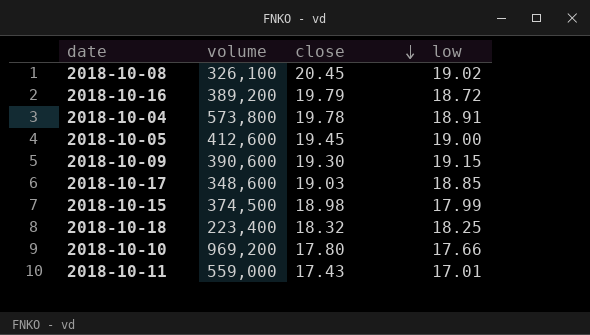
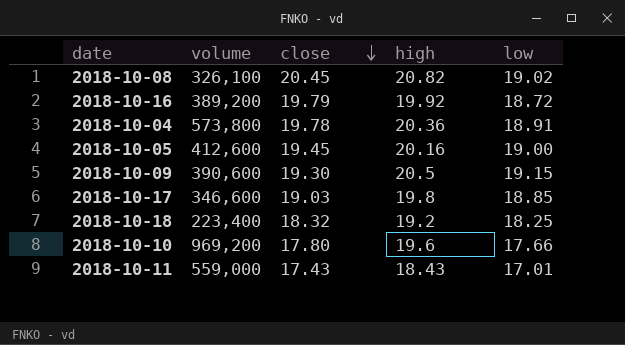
column high | position: none -> 4
row 2018-10-15: 374,500 | 18.98 | 17.99 -> none
2018-10-17 | volume: 348,600 -> 346,600

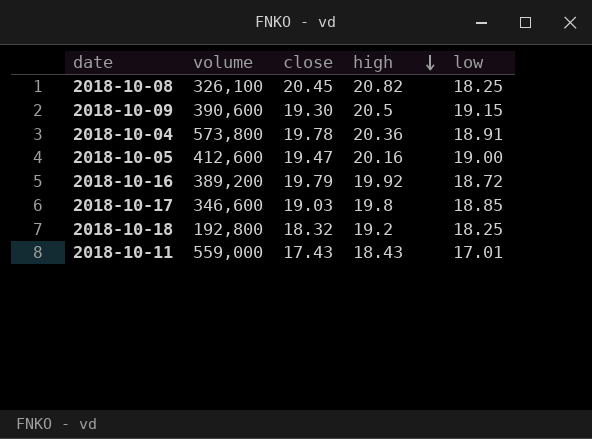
row order: close descending -> high descending
row 2018-10-10: 969,200 | 17.80 | 19.6 | 17.66 -> none
2018-10-08 | low: 19.02 -> 18.25
2018-10-05 | close: 19.45 -> 19.47
2018-10-18 | volume: 223,400 -> 192,800

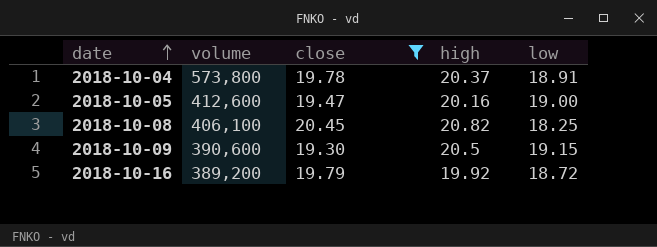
filter: none -> close >= 19.30
row order: high descending -> date ascending
2018-10-04 | high: 20.36 -> 20.37
2018-10-08 | volume: 326,100 -> 406,100

